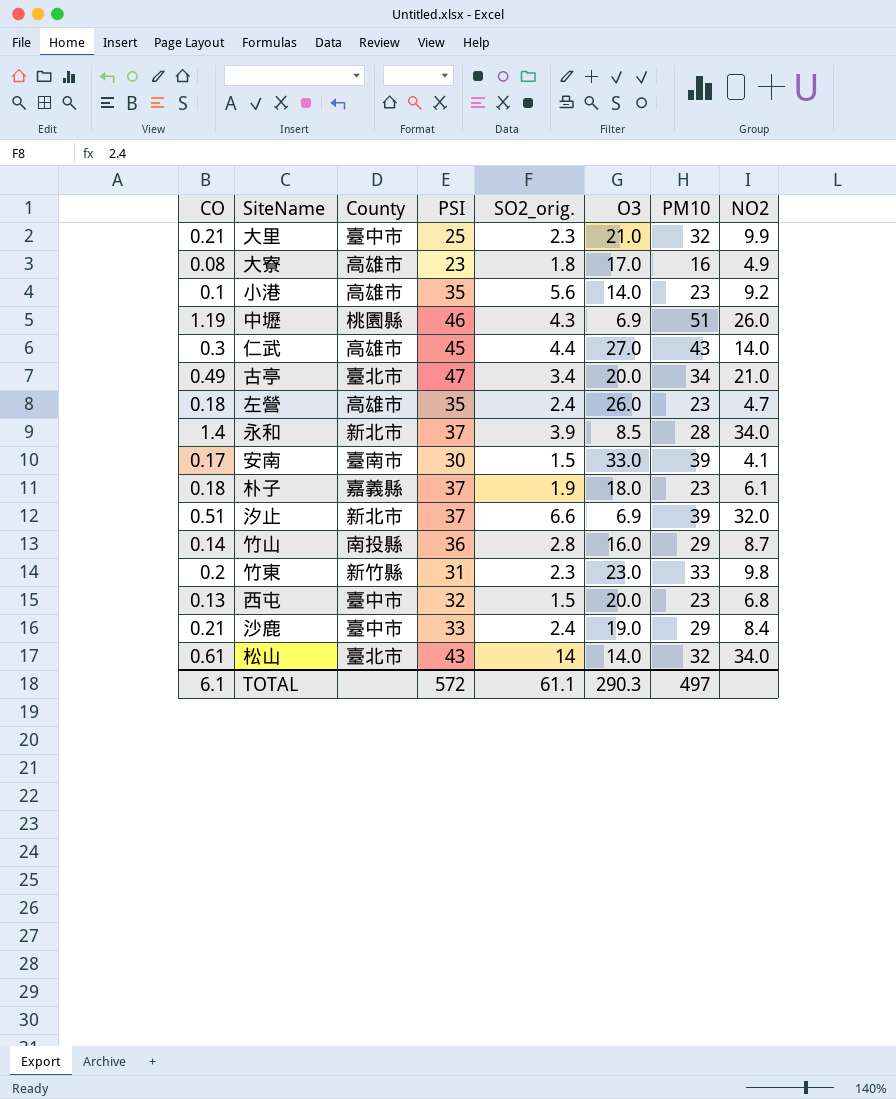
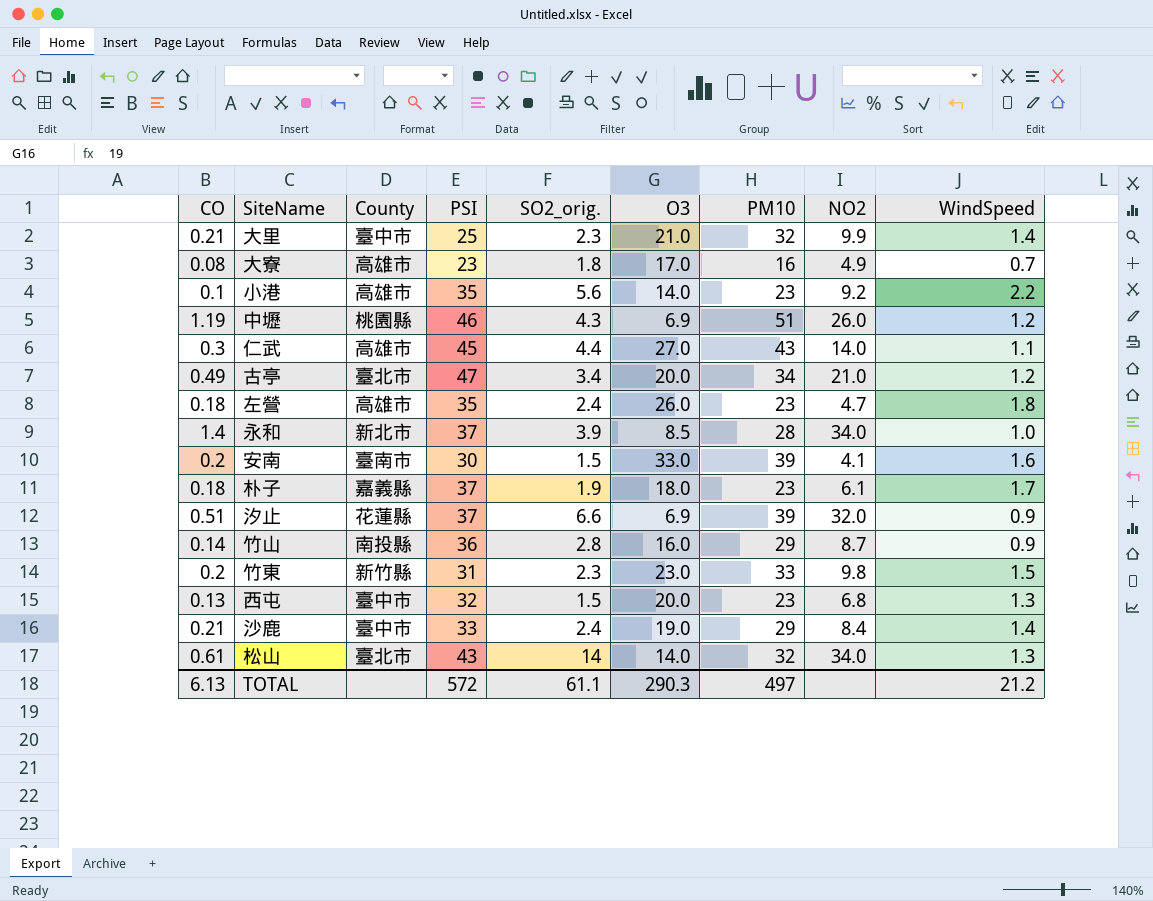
column WindSpeed | position: none -> 9
安南 | CO: 0.17 -> 0.2
汐止 | County: 新北市 -> 花蓮縣
TOTAL | CO: 6.1 -> 6.13

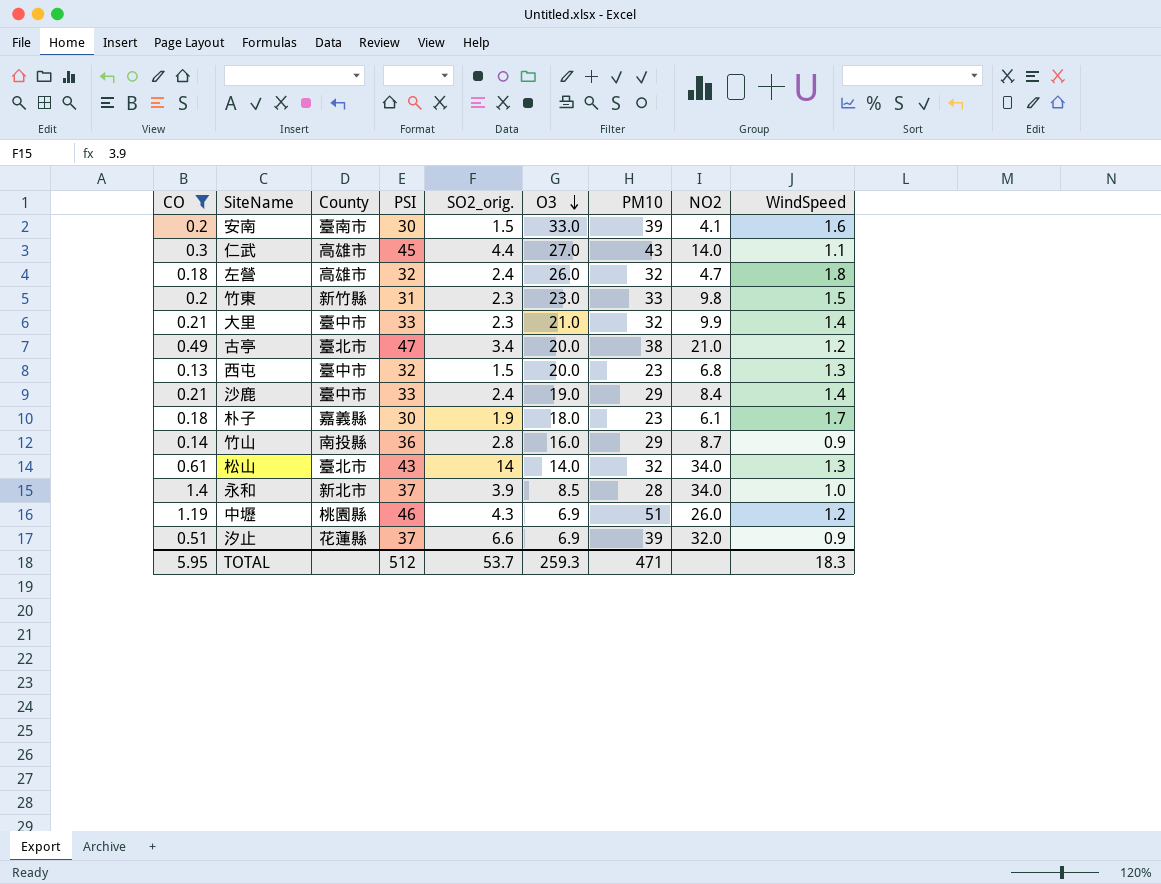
filter: none -> CO >= 0.13
row order: none -> O3 descending
左營 | PSI: 35 -> 32
左營 | PM10: 23 -> 32
大里 | PSI: 25 -> 33
古亭 | PM10: 34 -> 38
朴子 | PSI: 37 -> 30
TOTAL | CO: 6.13 -> 5.95
TOTAL | PSI: 572 -> 512
TOTAL | SO2_orig.: 61.1 -> 53.7
TOTAL | O3: 290.3 -> 259.3
TOTAL | PM10: 497 -> 471
TOTAL | WindSpeed: 21.2 -> 18.3

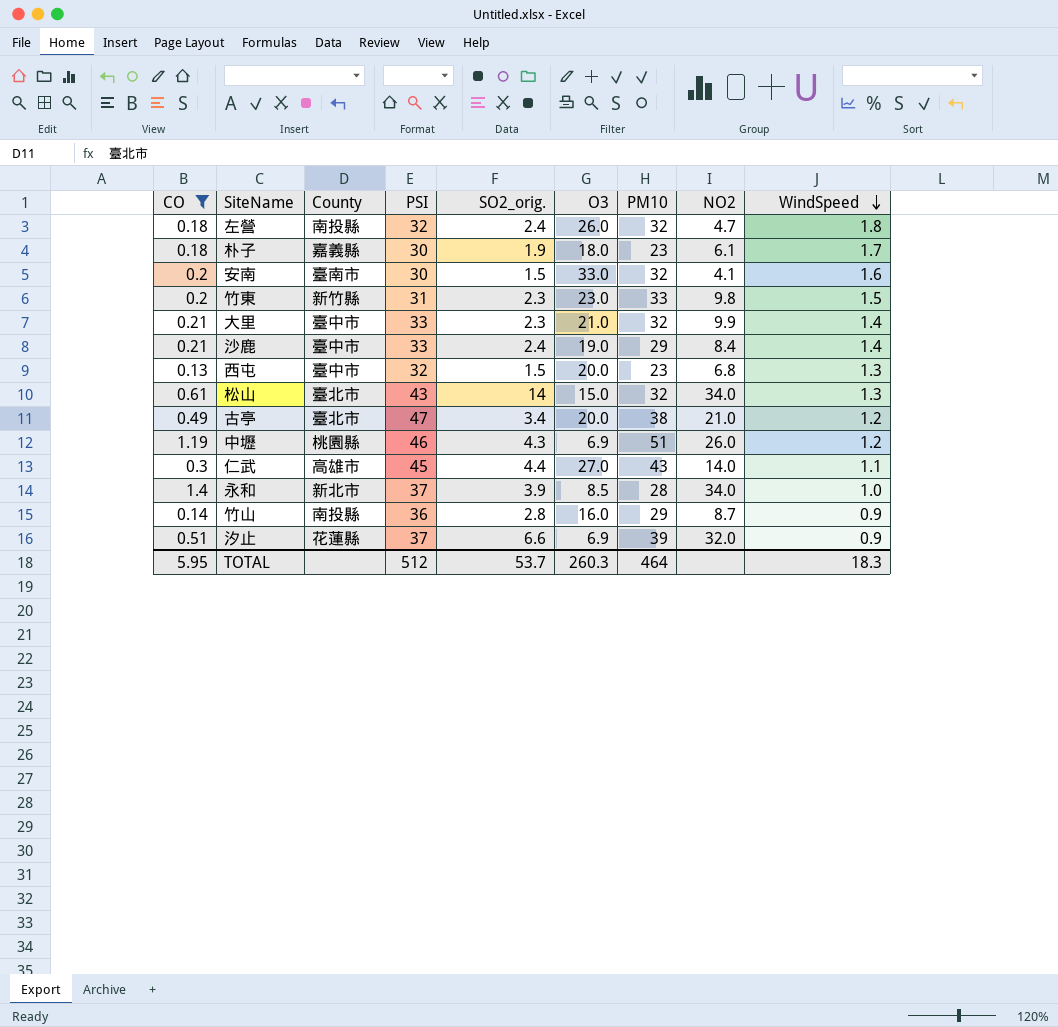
row order: O3 descending -> WindSpeed descending
左營 | County: 高雄市 -> 南投縣
安南 | PM10: 39 -> 32
松山 | O3: 14.0 -> 15.0
TOTAL | O3: 259.3 -> 260.3
TOTAL | PM10: 471 -> 464

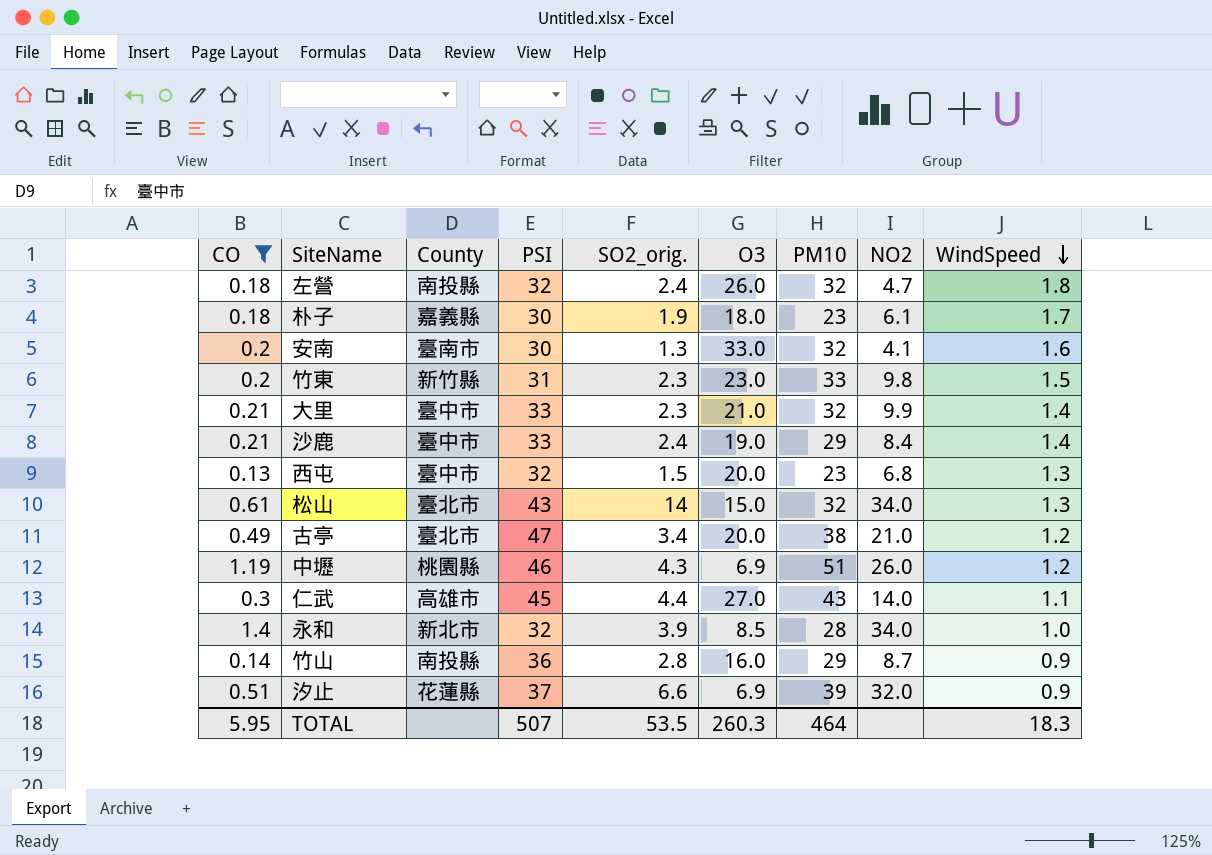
安南 | SO2_orig.: 1.5 -> 1.3
永和 | PSI: 37 -> 32
TOTAL | PSI: 512 -> 507
TOTAL | SO2_orig.: 53.7 -> 53.5

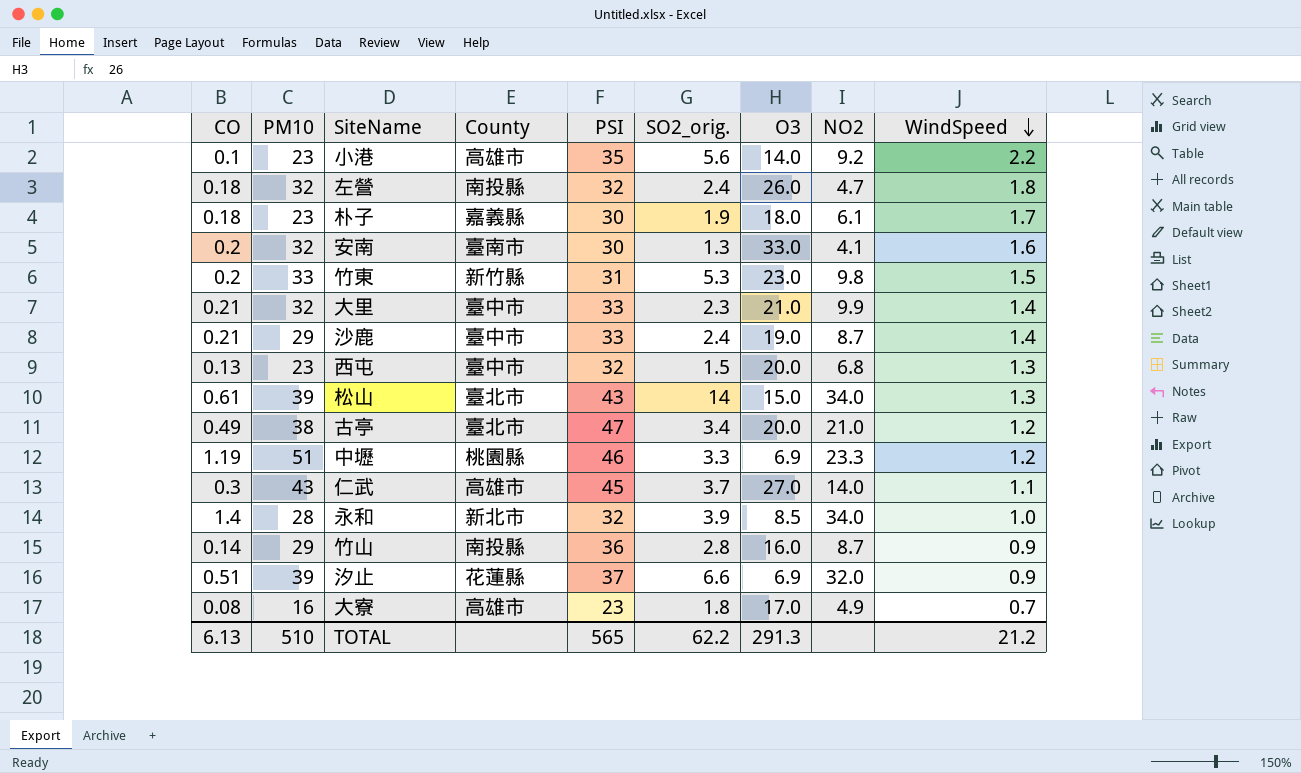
filter: CO >= 0.13 -> none
column PM10 | position: 7 -> 2
竹東 | SO2_orig.: 2.3 -> 5.3
沙鹿 | NO2: 8.4 -> 8.7
松山 | PM10: 32 -> 39
中壢 | SO2_orig.: 4.3 -> 3.3
中壢 | NO2: 26.0 -> 23.3
仁武 | SO2_orig.: 4.4 -> 3.7
TOTAL | CO: 5.95 -> 6.13
TOTAL | PM10: 464 -> 510
TOTAL | PSI: 507 -> 565
TOTAL | SO2_orig.: 53.5 -> 62.2
TOTAL | O3: 260.3 -> 291.3
TOTAL | WindSpeed: 18.3 -> 21.2

